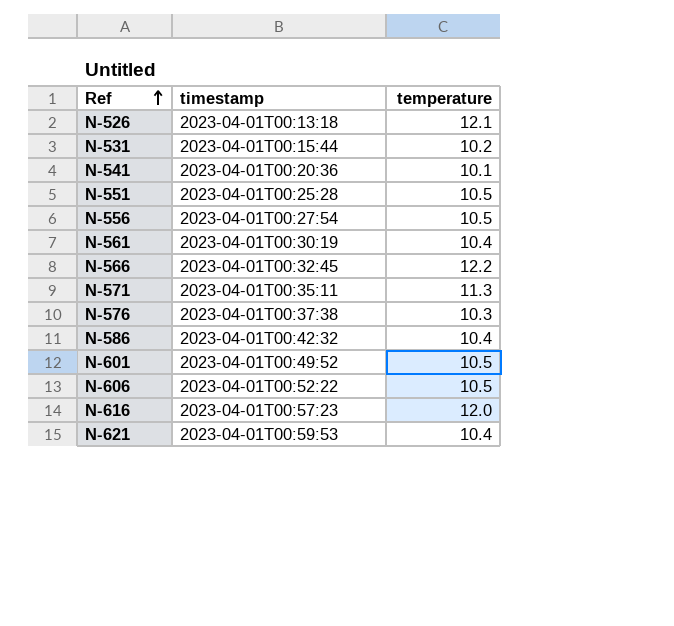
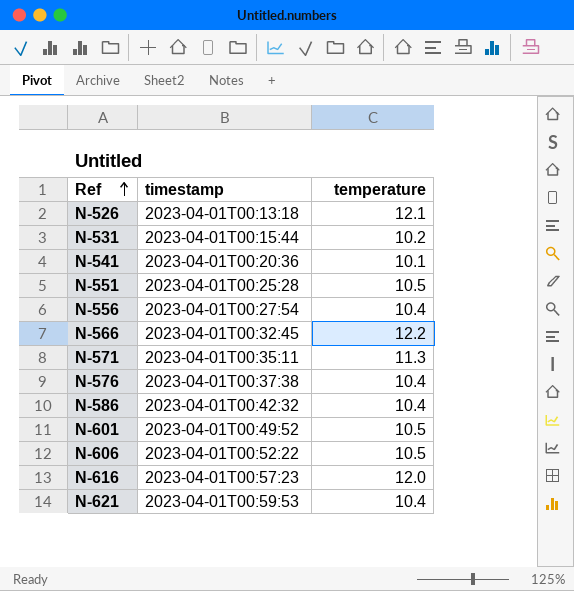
row N-561: 2023-04-01T00:30:19 | 10.4 -> none
N-556 | temperature: 10.5 -> 10.4
N-576 | temperature: 10.3 -> 10.4

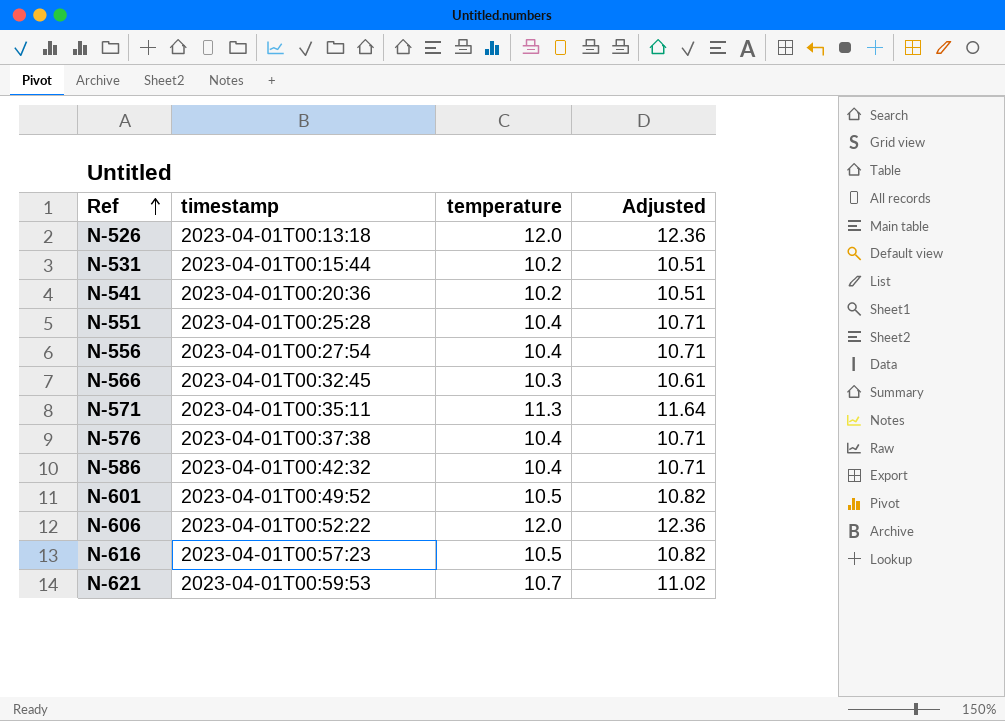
column Adjusted | formula: none -> [temperature] * 1.03
N-526 | temperature: 12.1 -> 12.0
N-541 | temperature: 10.1 -> 10.2
N-551 | temperature: 10.5 -> 10.4
N-566 | temperature: 12.2 -> 10.3
N-606 | temperature: 10.5 -> 12.0
N-616 | temperature: 12.0 -> 10.5
N-621 | temperature: 10.4 -> 10.7

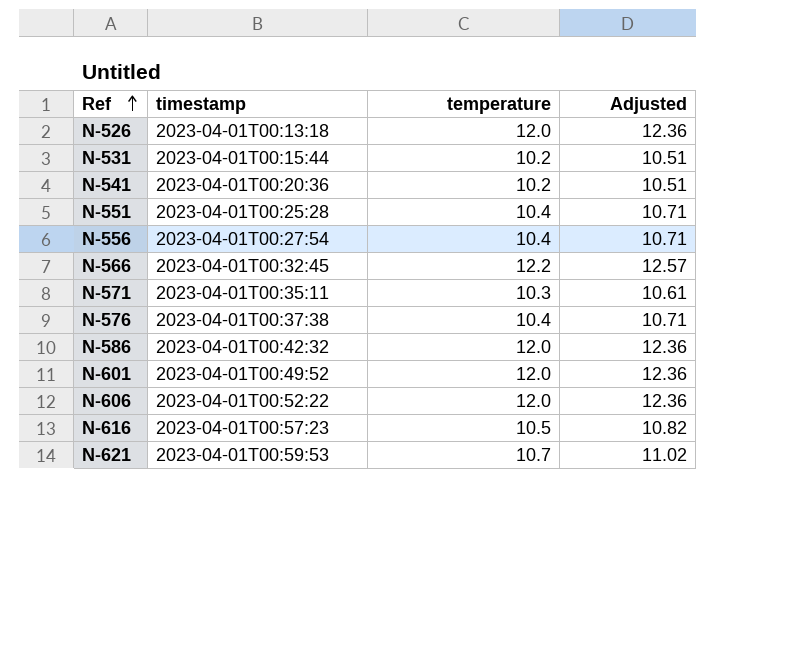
N-566 | temperature: 10.3 -> 12.2
N-566 | Adjusted: 10.61 -> 12.57
N-571 | temperature: 11.3 -> 10.3
N-571 | Adjusted: 11.64 -> 10.61
N-586 | temperature: 10.4 -> 12.0
N-586 | Adjusted: 10.71 -> 12.36
N-601 | temperature: 10.5 -> 12.0
N-601 | Adjusted: 10.82 -> 12.36

